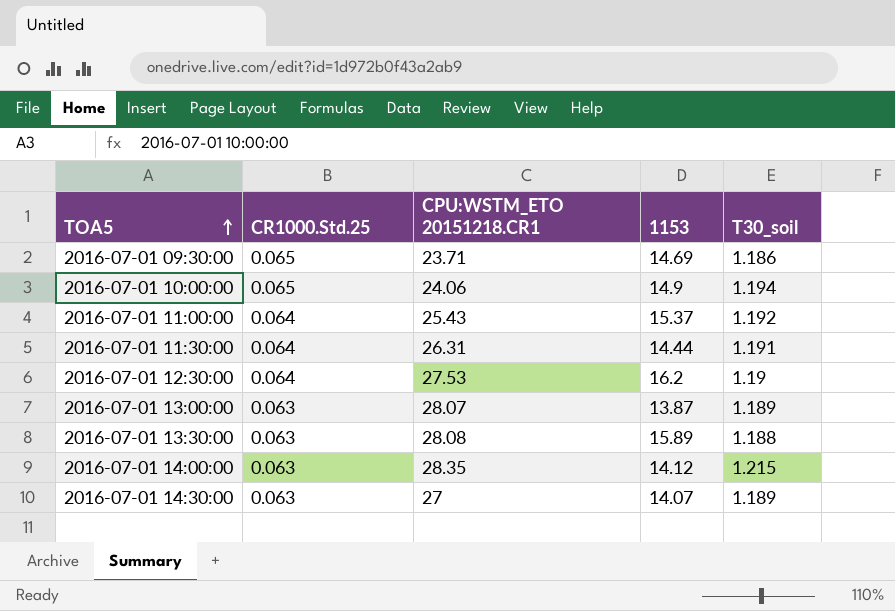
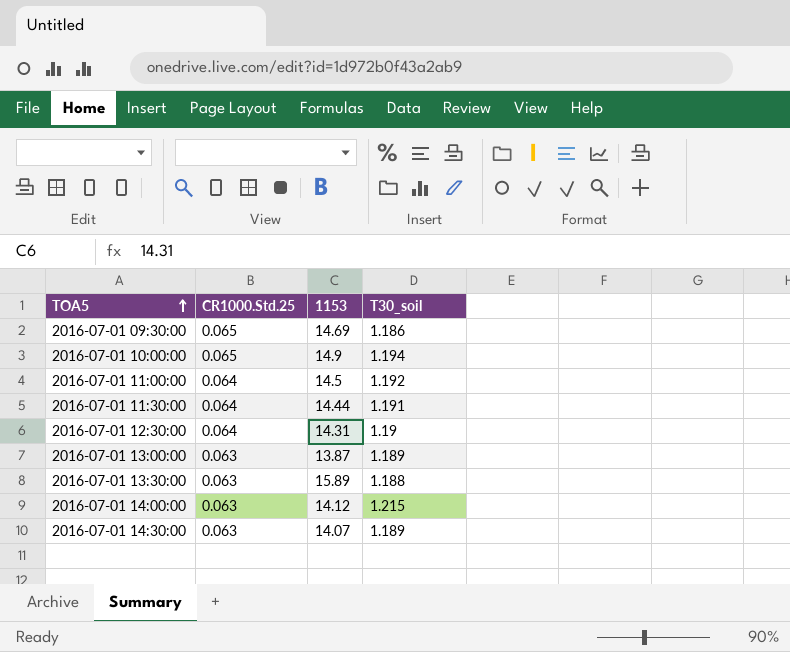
column CPU:WSTM_ETO 20151218.CR1 | position: 3 -> none
2016-07-01 11:00:00 | 1153: 15.37 -> 14.5
2016-07-01 12:30:00 | 1153: 16.2 -> 14.31

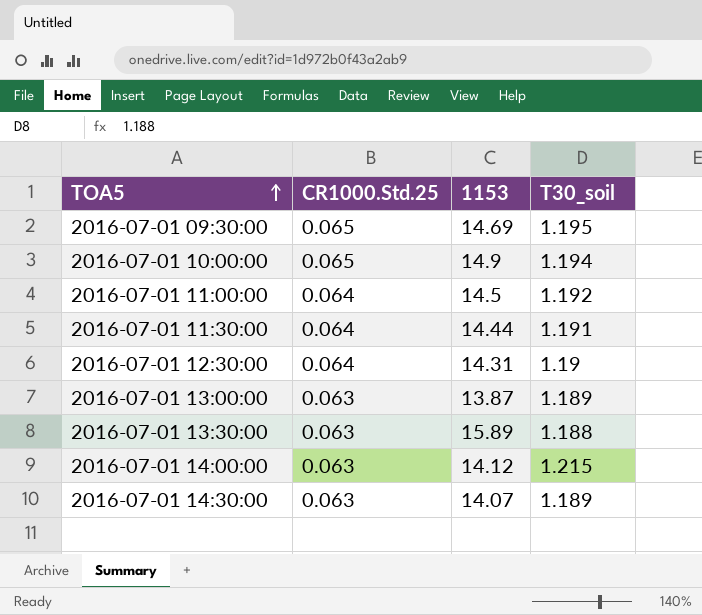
2016-07-01 09:30:00 | T30_soil: 1.186 -> 1.195

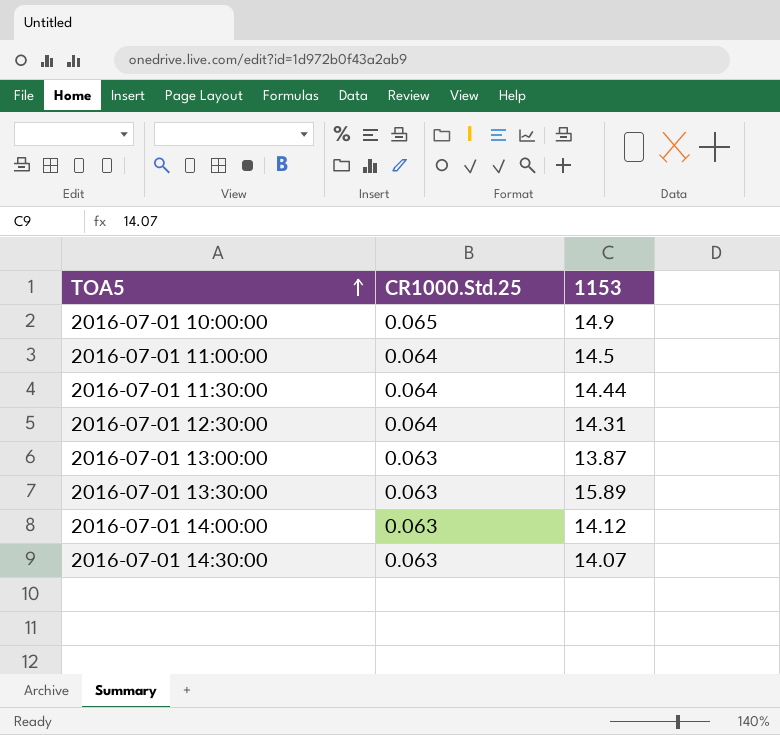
column T30_soil | position: 4 -> none
row 2016-07-01 09:30:00: 0.065 | 14.69 | 1.195 -> none

